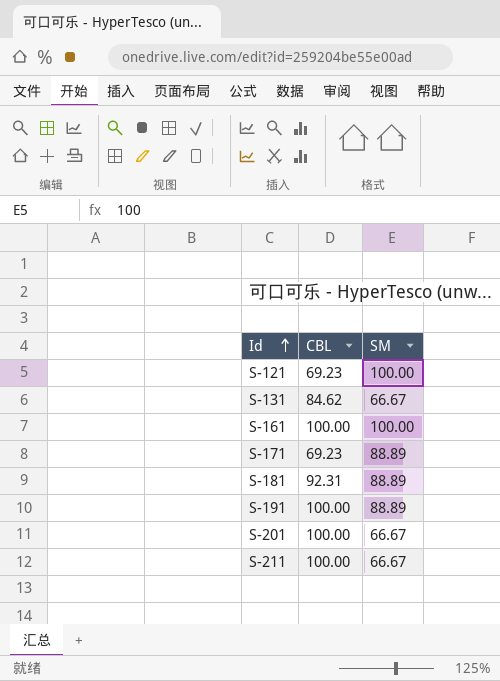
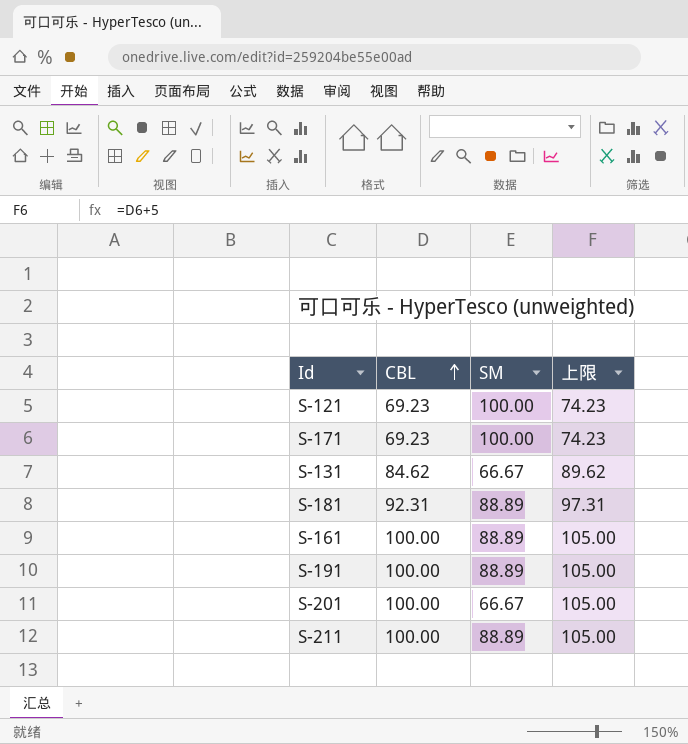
row order: Id ascending -> CBL ascending
column 上限 | formula: none -> [CBL] + 5
S-171 | SM: 88.89 -> 100.00
S-161 | SM: 100.00 -> 88.89
S-211 | SM: 66.67 -> 88.89

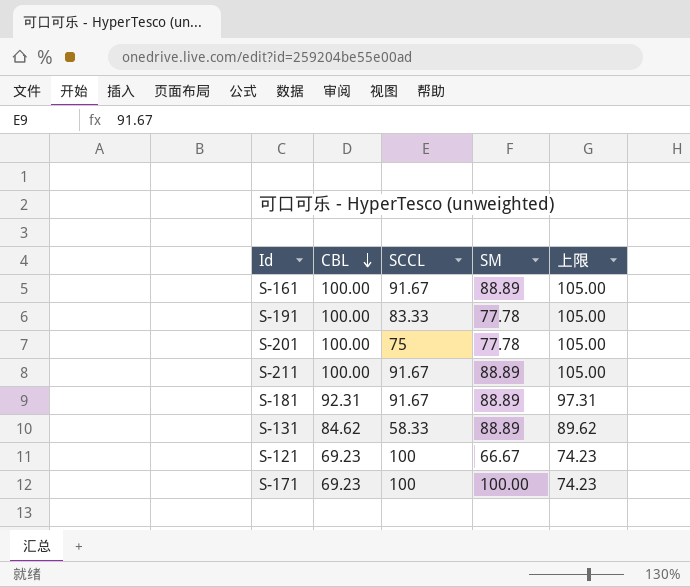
row order: CBL ascending -> CBL descending
column SCCL | position: none -> 3
S-191 | SM: 88.89 -> 77.78
S-201 | SM: 66.67 -> 77.78
S-131 | SM: 66.67 -> 88.89
S-121 | SM: 100.00 -> 66.67

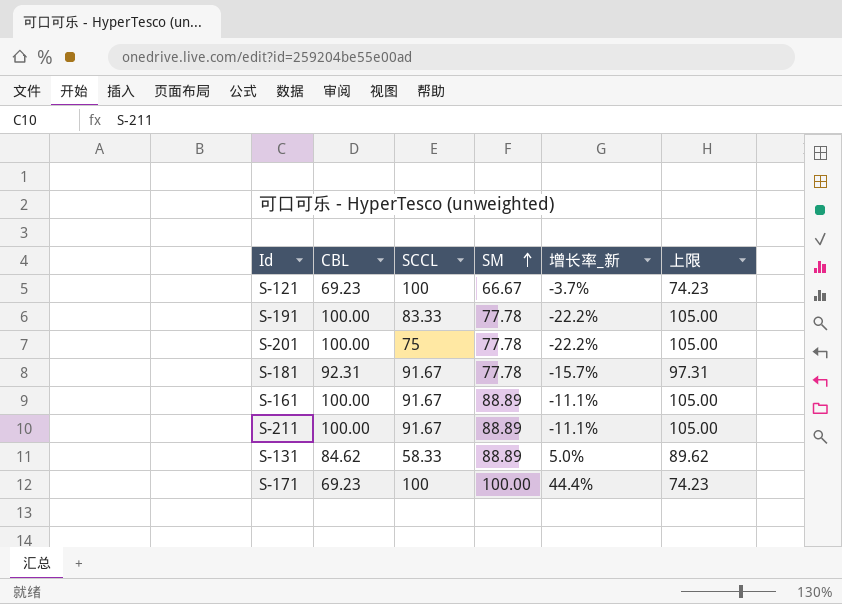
row order: CBL descending -> SM ascending
column 增长率_新 | formula: none -> ([SM] - [CBL]) / [CBL]
S-181 | SM: 88.89 -> 77.78

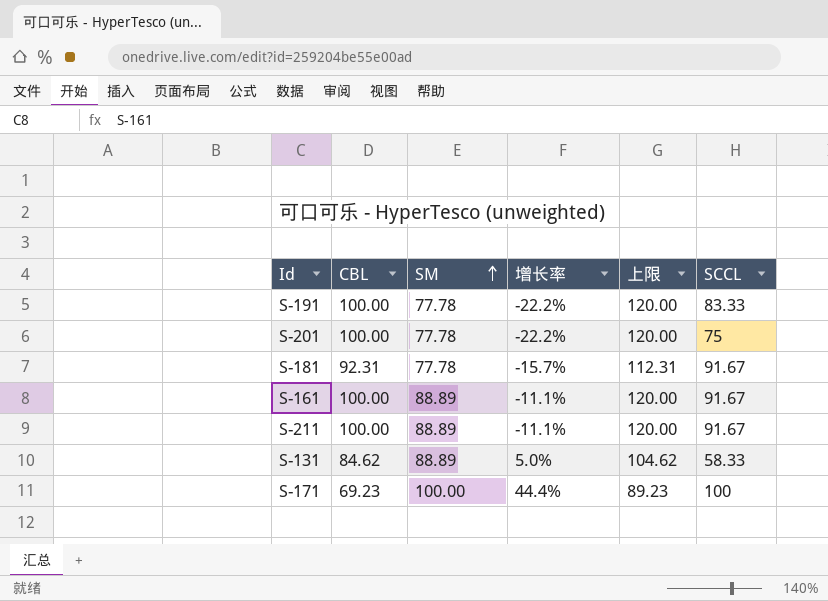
column name: 增长率_新 -> 增长率
column 上限 | formula: [CBL] + 5 -> [CBL] + 20
column SCCL | position: 3 -> 6
row S-121: 69.23 | 100 | 66.67 | -3.7% | 74.23 -> none

